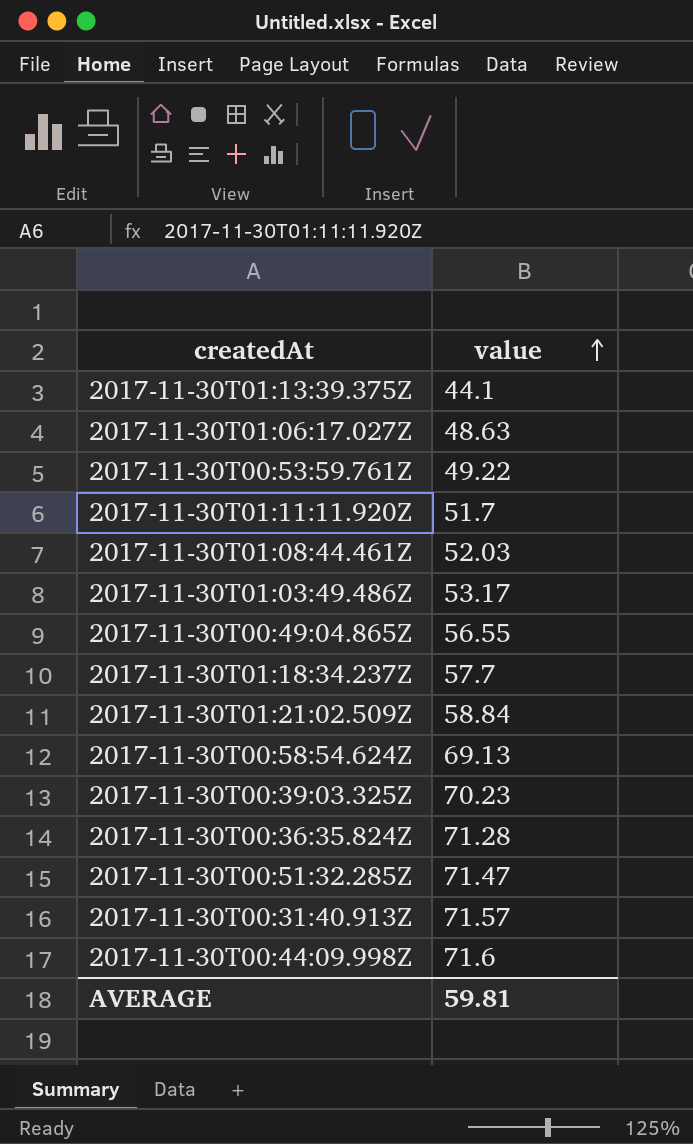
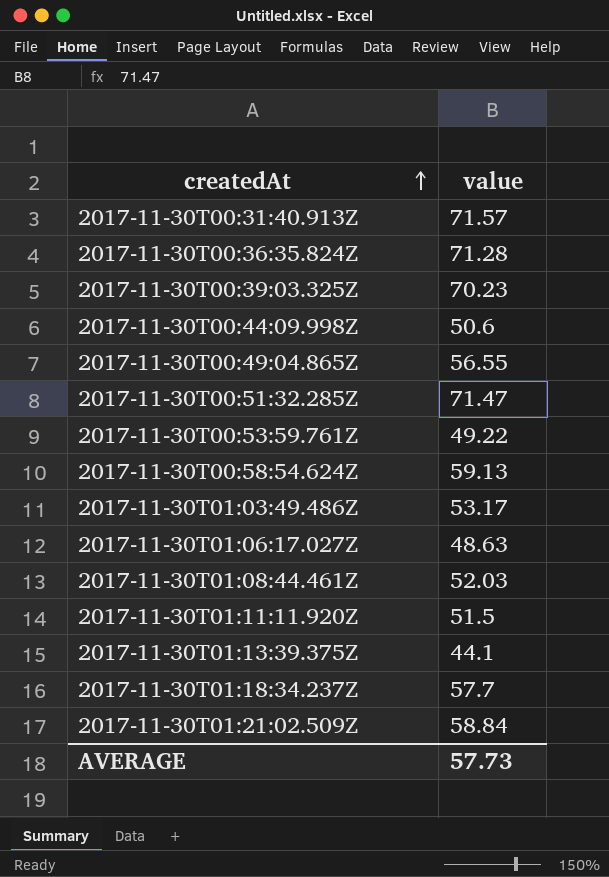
row order: value ascending -> createdAt ascending
2017-11-30T00:44:09.998Z | value: 71.6 -> 50.6
2017-11-30T00:58:54.624Z | value: 69.13 -> 59.13
2017-11-30T01:11:11.920Z | value: 51.7 -> 51.5
AVERAGE | value: 59.81 -> 57.73

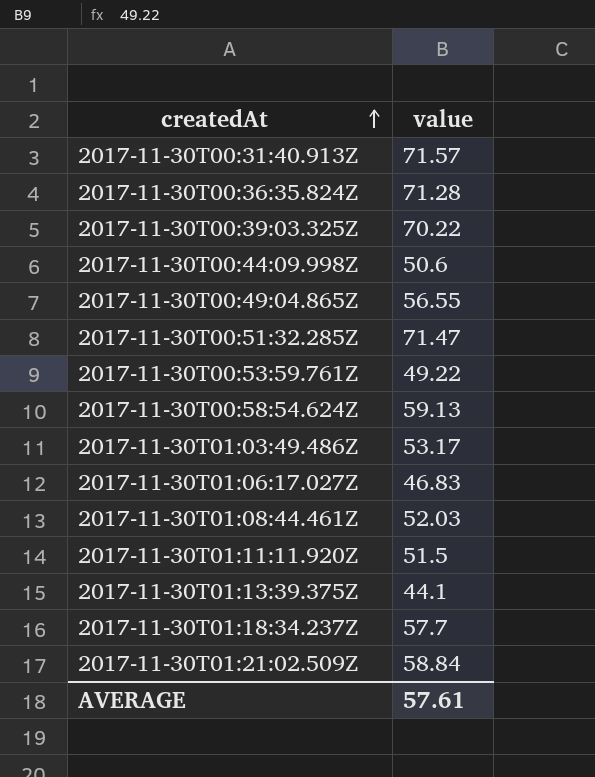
2017-11-30T00:39:03.325Z | value: 70.23 -> 70.22
2017-11-30T01:06:17.027Z | value: 48.63 -> 46.83
AVERAGE | value: 57.73 -> 57.61

